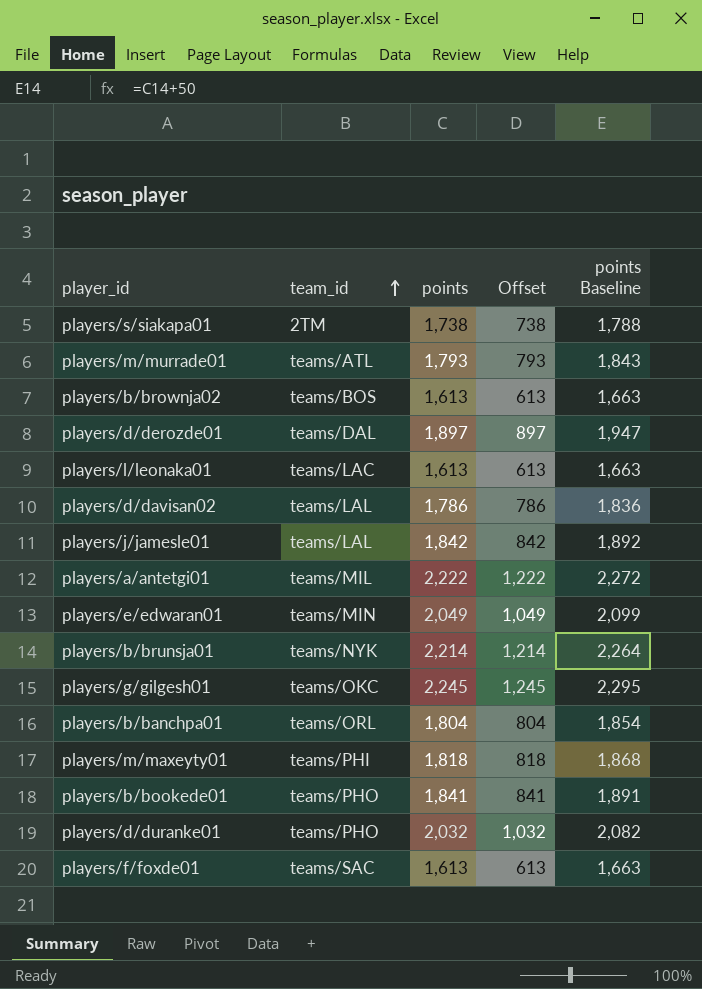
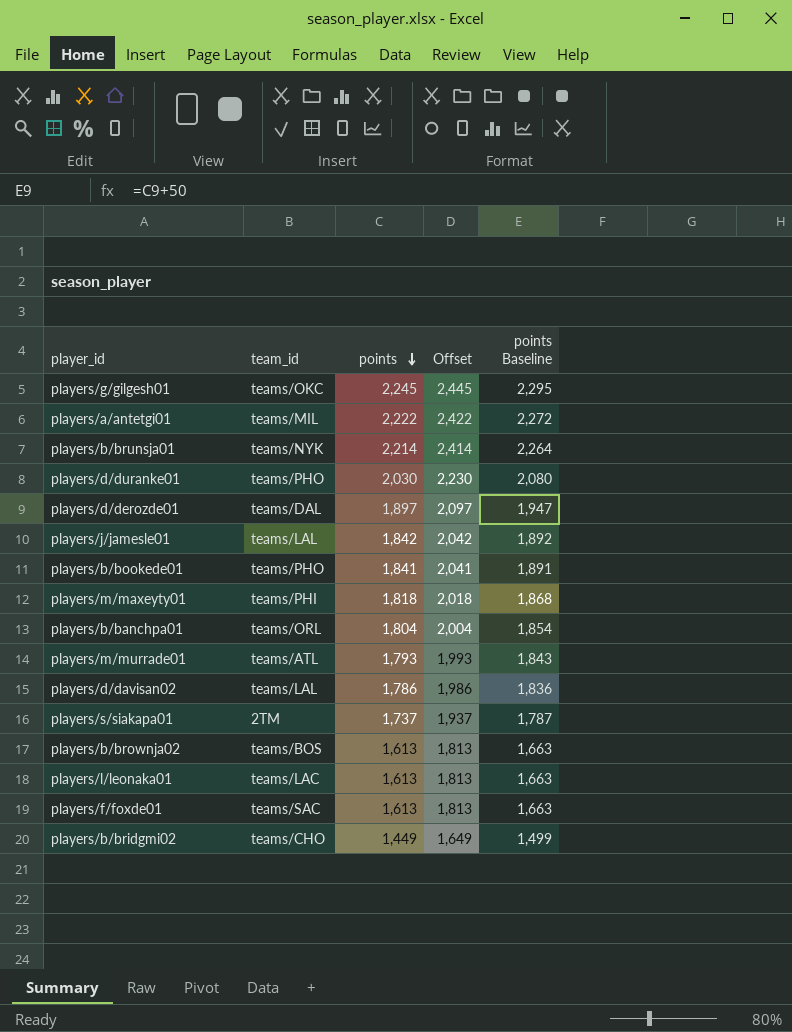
row order: team_id ascending -> points descending
column Offset | formula: [points] - 1000 -> [points] + 200
row players/e/edwaran01: teams/MIN | 2,049 | 1,049 | 2,099 -> none
players/d/duranke01 | points: 2,032 -> 2,030
players/d/duranke01 | points Baseline: 2,082 -> 2,080
players/s/siakapa01 | points: 1,738 -> 1,737
players/s/siakapa01 | points Baseline: 1,788 -> 1,787
row players/b/bridgmi02: none -> teams/CHO | 1,449 | 1,649 | 1,499

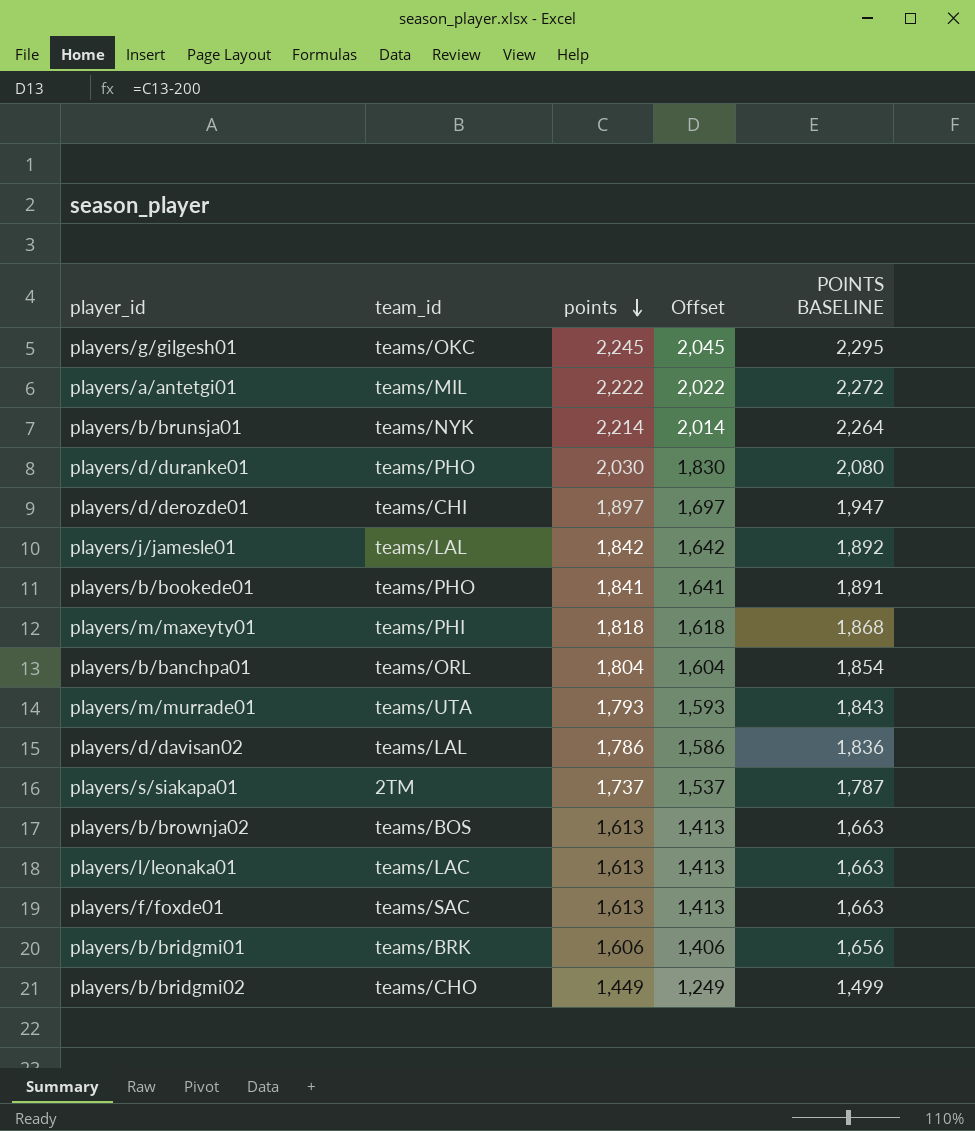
column Offset | formula: [points] + 200 -> [points] - 200
column name: points Baseline -> POINTS BASELINE
players/d/derozde01 | team_id: teams/DAL -> teams/CHI
players/m/murrade01 | team_id: teams/ATL -> teams/UTA
row players/b/bridgmi01: none -> teams/BRK | 1,606 | 1,406 | 1,656

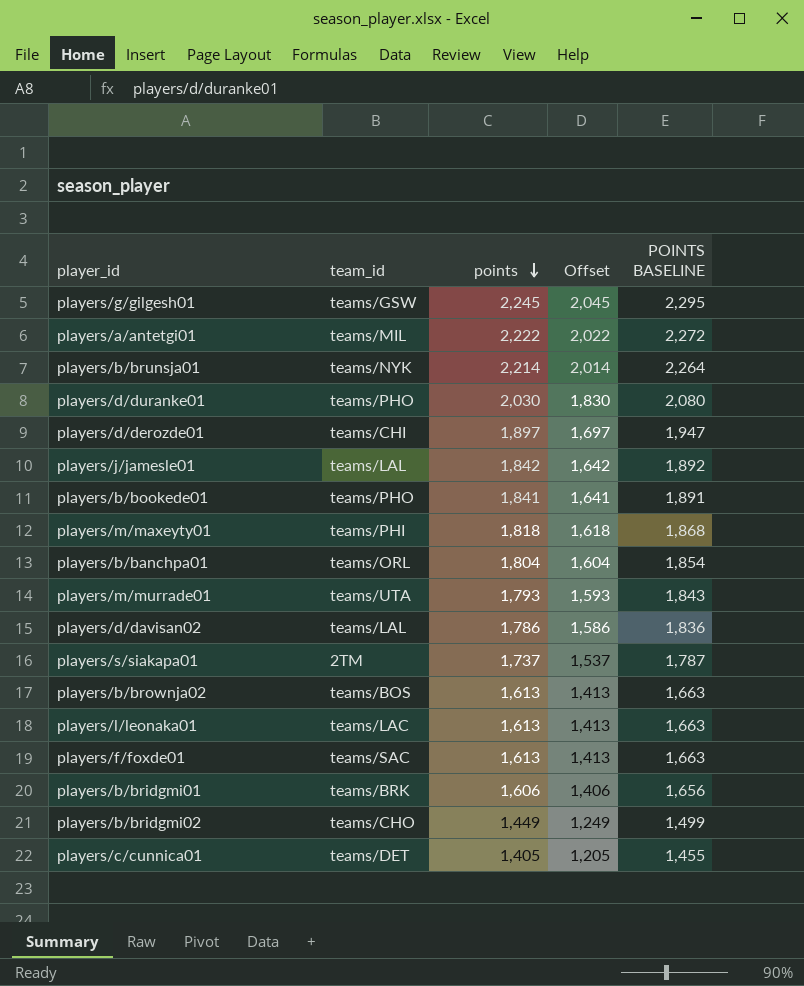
players/g/gilgesh01 | team_id: teams/OKC -> teams/GSW
row players/c/cunnica01: none -> teams/DET | 1,405 | 1,205 | 1,455

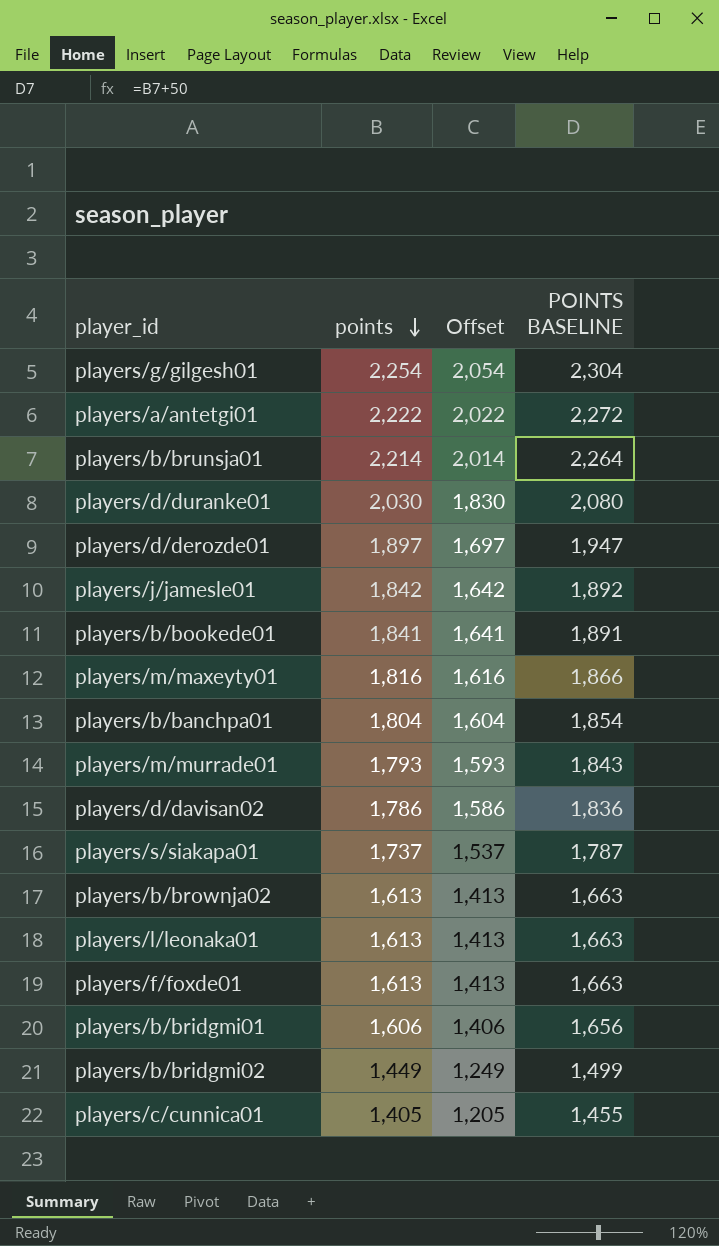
column team_id | position: 2 -> none
players/g/gilgesh01 | points: 2,245 -> 2,254
players/g/gilgesh01 | Offset: 2,045 -> 2,054
players/g/gilgesh01 | POINTS BASELINE: 2,295 -> 2,304
players/m/maxeyty01 | points: 1,818 -> 1,816
players/m/maxeyty01 | Offset: 1,618 -> 1,616
players/m/maxeyty01 | POINTS BASELINE: 1,868 -> 1,866

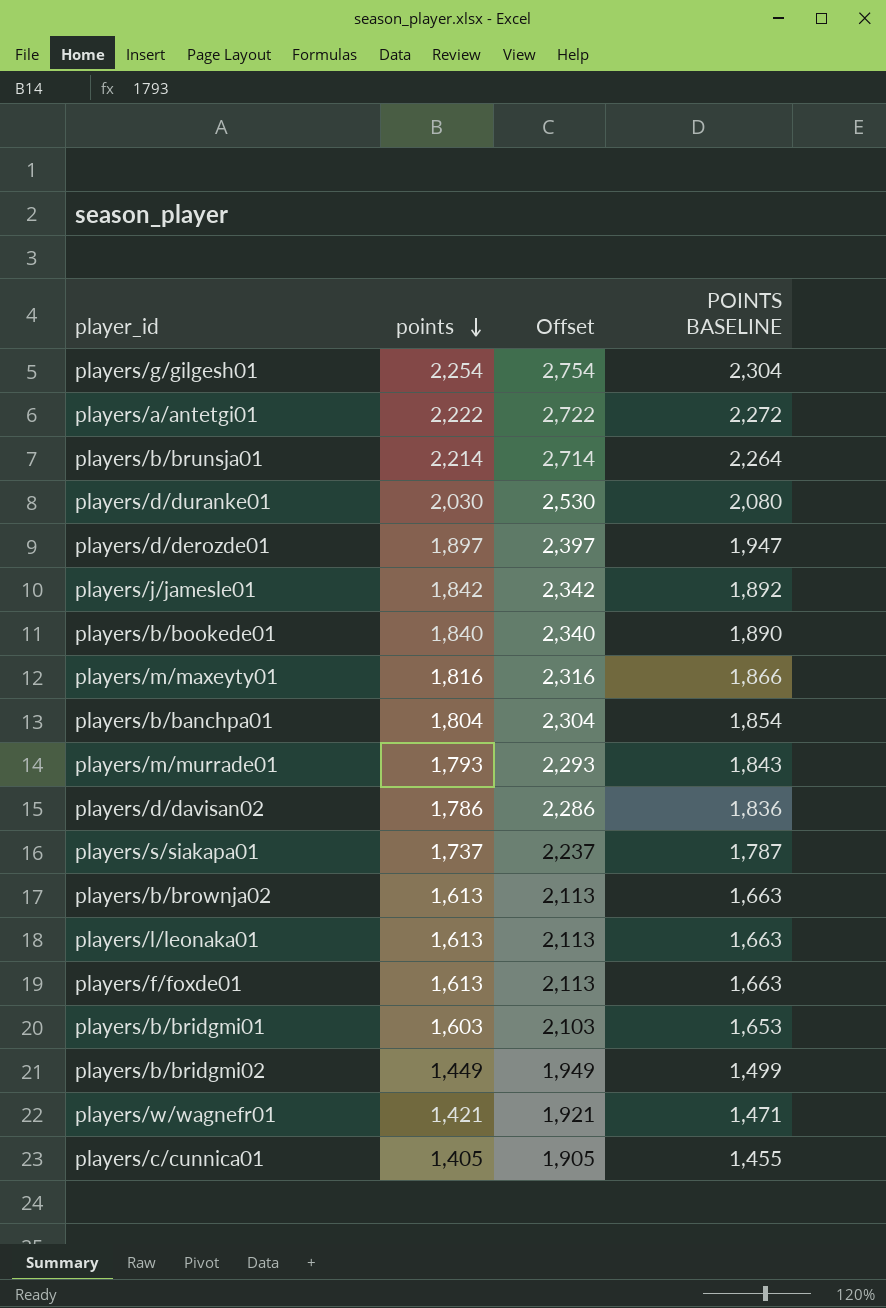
column Offset | formula: [points] - 200 -> [points] + 500
players/b/bookede01 | points: 1,841 -> 1,840
players/b/bookede01 | POINTS BASELINE: 1,891 -> 1,890
players/b/bridgmi01 | points: 1,606 -> 1,603
players/b/bridgmi01 | POINTS BASELINE: 1,656 -> 1,653
row players/w/wagnefr01: none -> 1,421 | 1,921 | 1,471

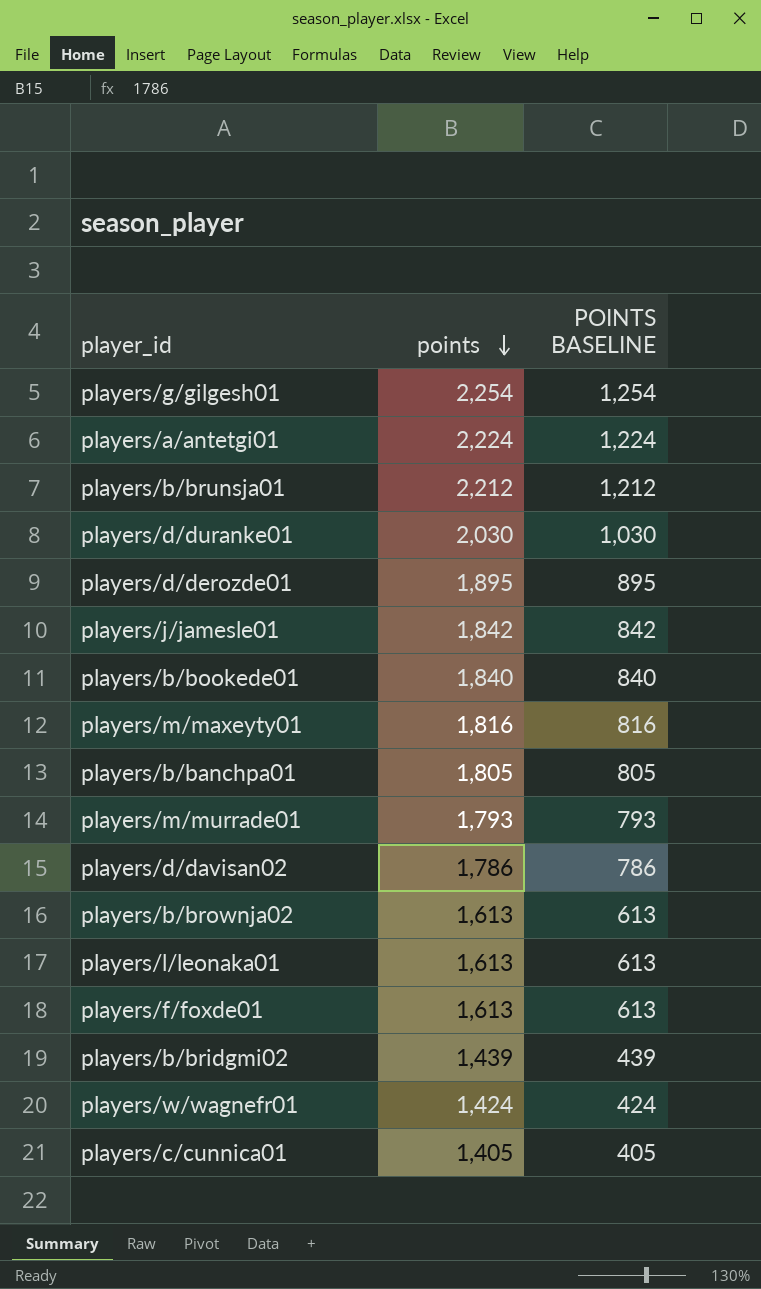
column Offset | formula: [points] + 500 -> none
column POINTS BASELINE | formula: [points] + 50 -> [points] - 1000
row players/s/siakapa01: 1,737 | 2,237 | 1,787 -> none
row players/b/bridgmi01: 1,603 | 2,103 | 1,653 -> none
players/a/antetgi01 | points: 2,222 -> 2,224
players/b/brunsja01 | points: 2,214 -> 2,212
players/d/derozde01 | points: 1,897 -> 1,895
players/b/banchpa01 | points: 1,804 -> 1,805
players/b/bridgmi02 | points: 1,449 -> 1,439
players/w/wagnefr01 | points: 1,421 -> 1,424

